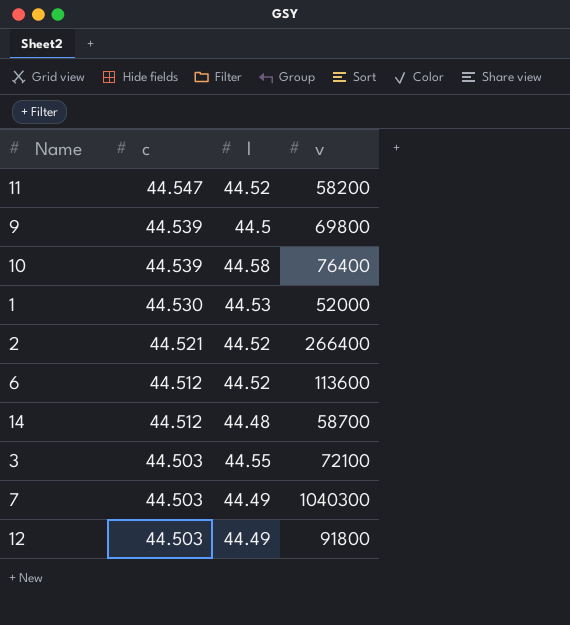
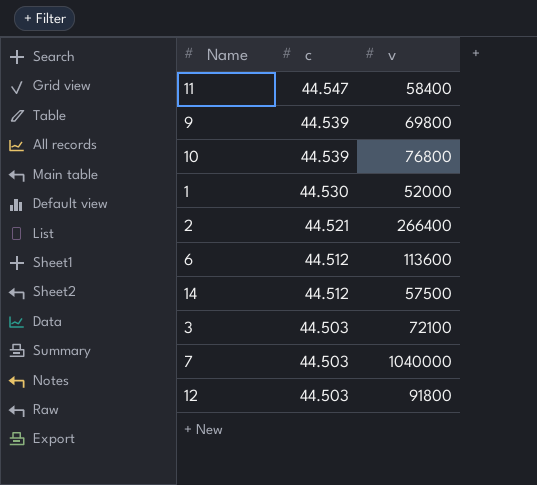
column l | position: 3 -> none
11 | v: 58200 -> 58400
10 | v: 76400 -> 76800
14 | v: 58700 -> 57500
7 | v: 1040300 -> 1040000

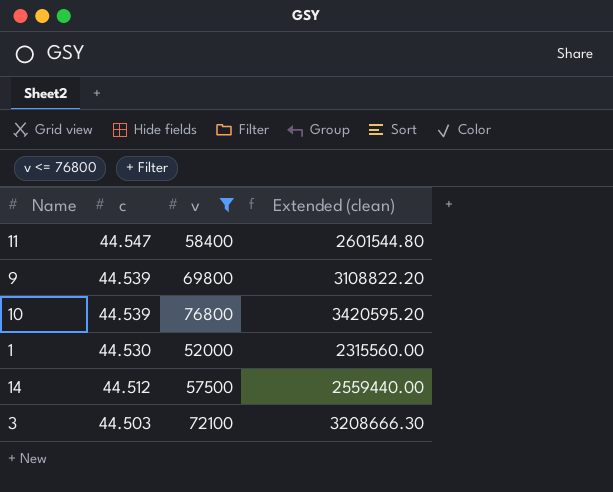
filter: none -> v <= 76800
column Extended (clean) | formula: none -> [c] * [v]

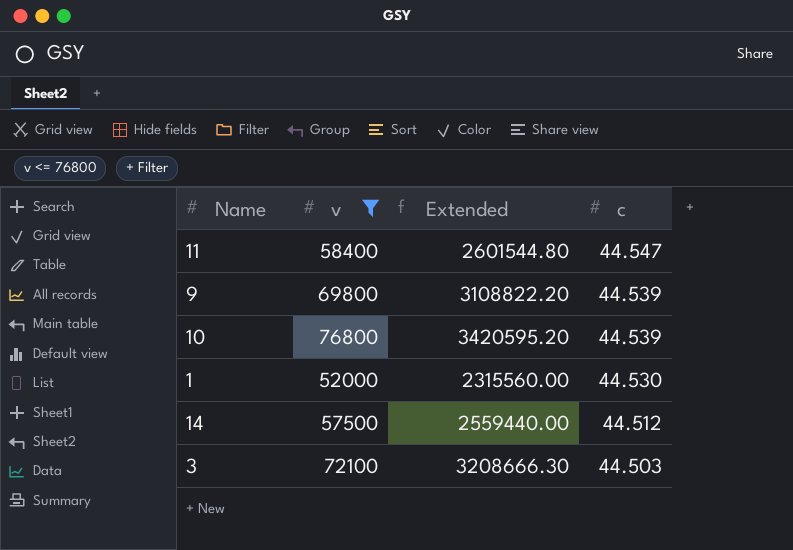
column name: Extended (clean) -> Extended
column c | position: 2 -> 4

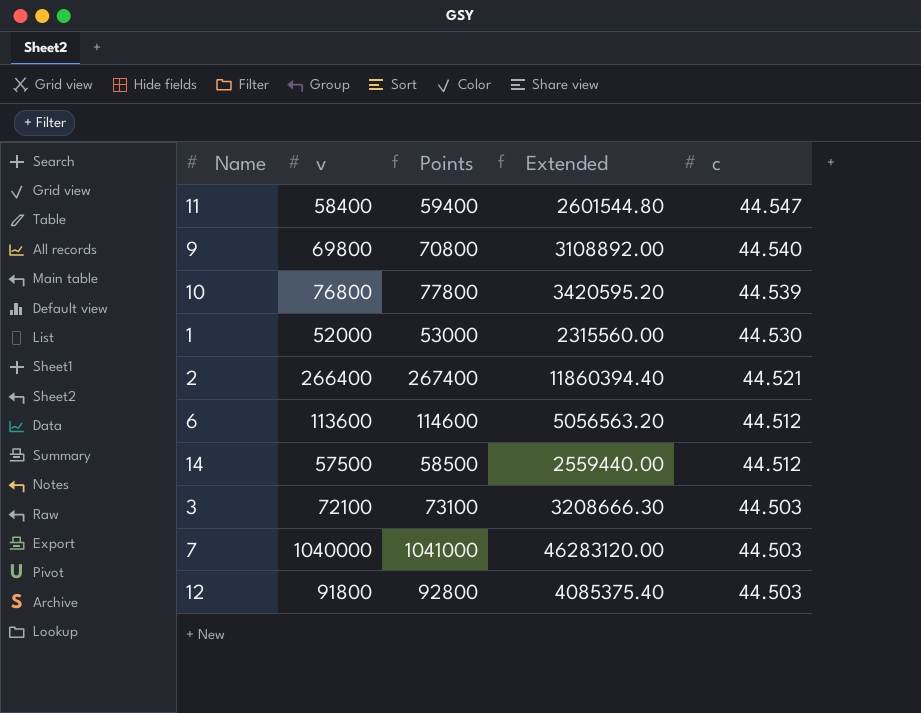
filter: v <= 76800 -> none
column Points | formula: none -> [v] + 1000
9 | Extended: 3108822.20 -> 3108892.00
9 | c: 44.539 -> 44.540

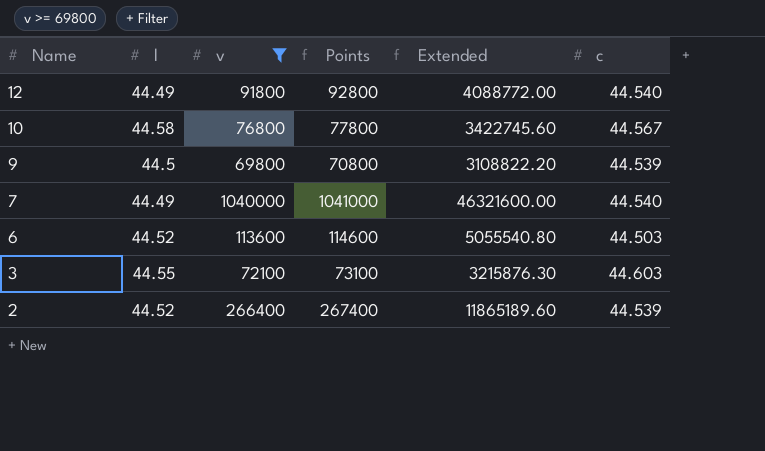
filter: none -> v >= 69800
row order: c descending -> Name descending
column l | position: none -> 2
12 | Extended: 4085375.40 -> 4088772.00
12 | c: 44.503 -> 44.540
10 | Extended: 3420595.20 -> 3422745.60
10 | c: 44.539 -> 44.567
9 | Extended: 3108892.00 -> 3108822.20
9 | c: 44.540 -> 44.539
7 | Extended: 46283120.00 -> 46321600.00
7 | c: 44.503 -> 44.540
6 | Extended: 5056563.20 -> 5055540.80
6 | c: 44.512 -> 44.503
3 | Extended: 3208666.30 -> 3215876.30
3 | c: 44.503 -> 44.603
2 | Extended: 11860394.40 -> 11865189.60
2 | c: 44.521 -> 44.539

